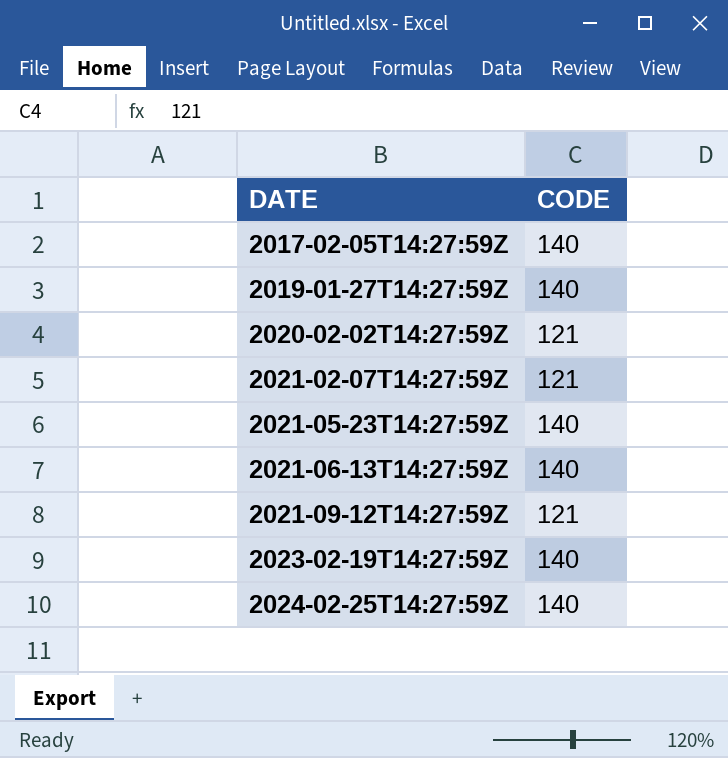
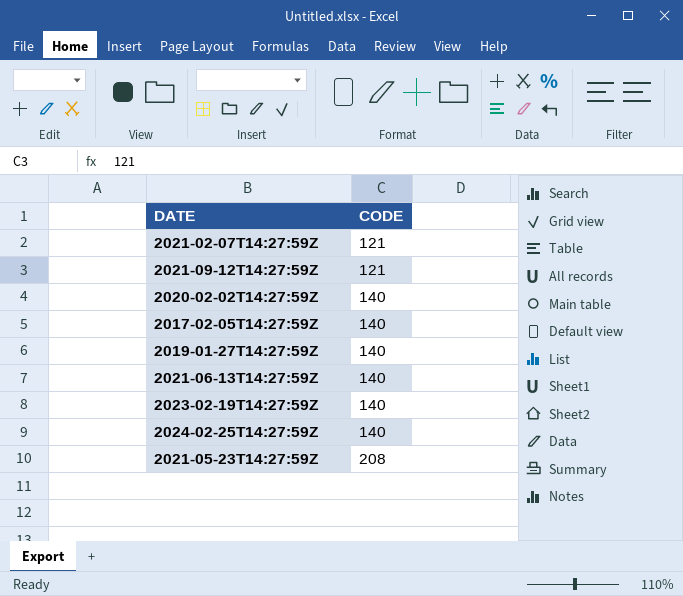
row order: DATE ascending -> CODE ascending
2020-02-02T14:27:59Z | CODE: 121 -> 140
2021-05-23T14:27:59Z | CODE: 140 -> 208

